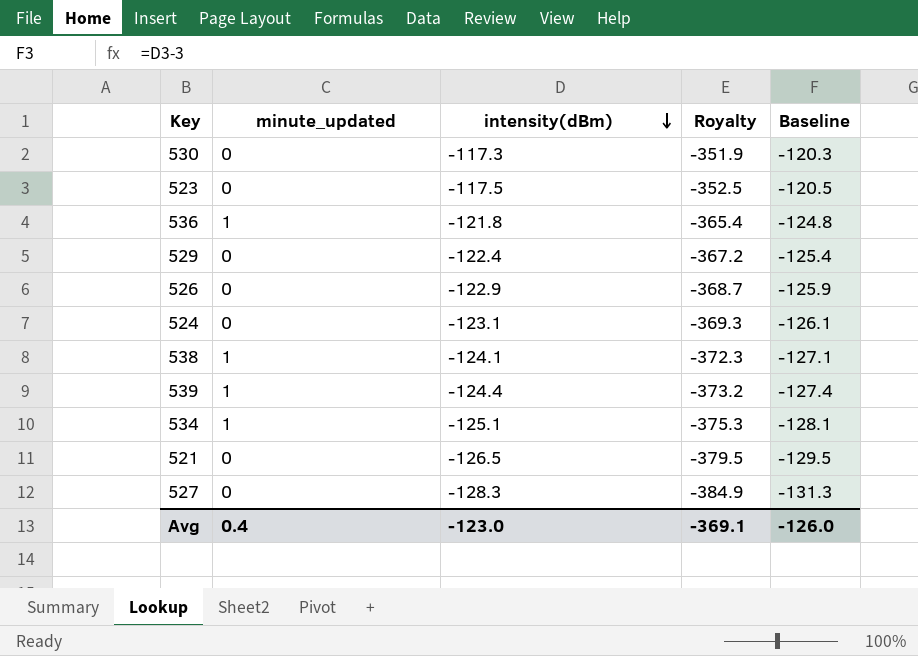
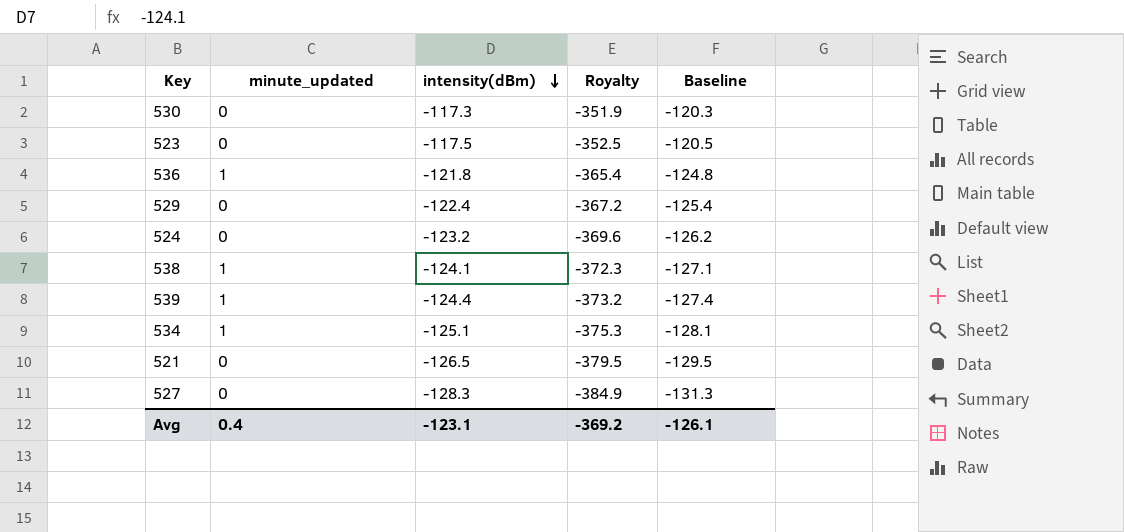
row 526: 0 | -122.9 | -368.7 | -125.9 -> none
524 | intensity(dBm): -123.1 -> -123.2
524 | Royalty: -369.3 -> -369.6
524 | Baseline: -126.1 -> -126.2
Avg | intensity(dBm): -123.0 -> -123.1
Avg | Royalty: -369.1 -> -369.2
Avg | Baseline: -126.0 -> -126.1

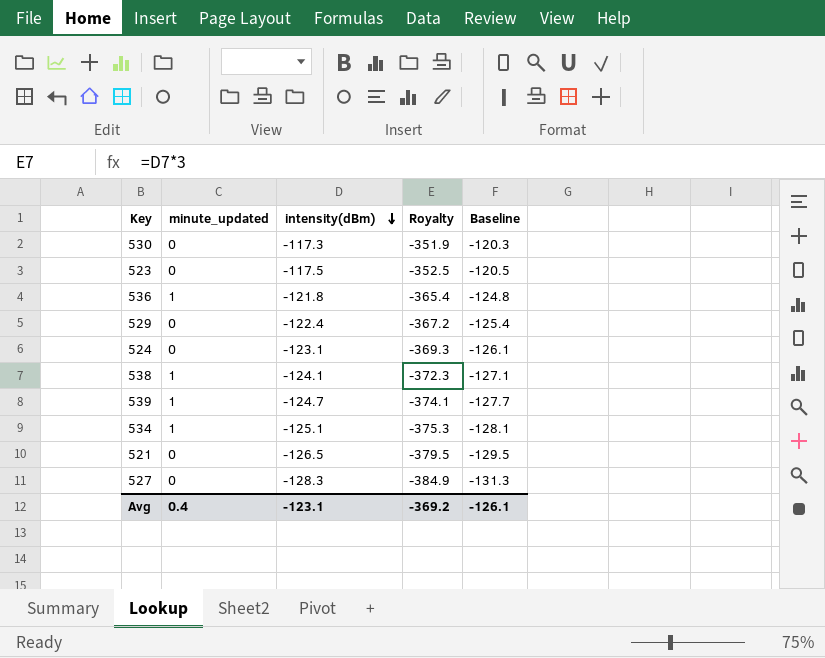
524 | intensity(dBm): -123.2 -> -123.1
524 | Royalty: -369.6 -> -369.3
524 | Baseline: -126.2 -> -126.1
539 | intensity(dBm): -124.4 -> -124.7
539 | Royalty: -373.2 -> -374.1
539 | Baseline: -127.4 -> -127.7

